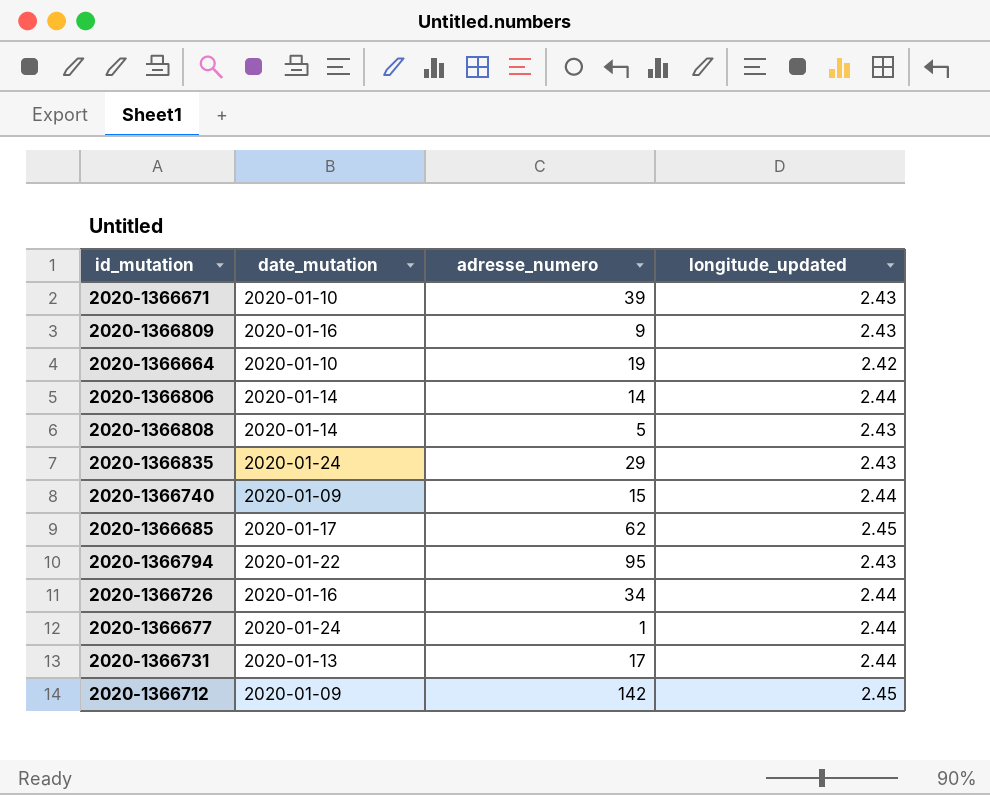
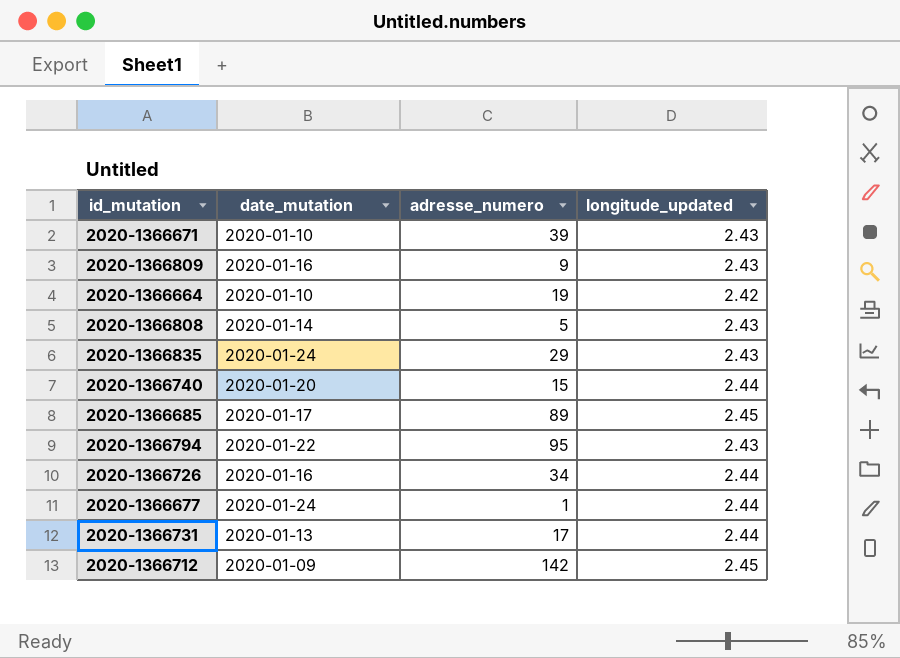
row 2020-1366806: 2020-01-14 | 14 | 2.44 -> none
2020-1366740 | date_mutation: 2020-01-09 -> 2020-01-20
2020-1366685 | adresse_numero: 62 -> 89

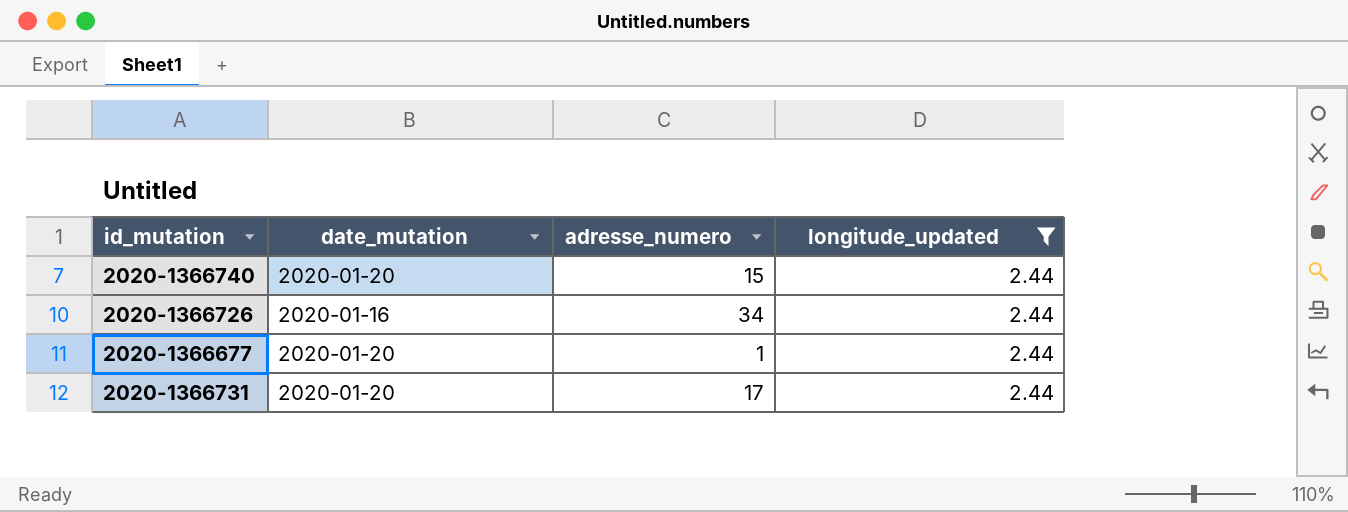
filter: none -> longitude_updated = 2.44
2020-1366677 | date_mutation: 2020-01-24 -> 2020-01-20
2020-1366731 | date_mutation: 2020-01-13 -> 2020-01-20

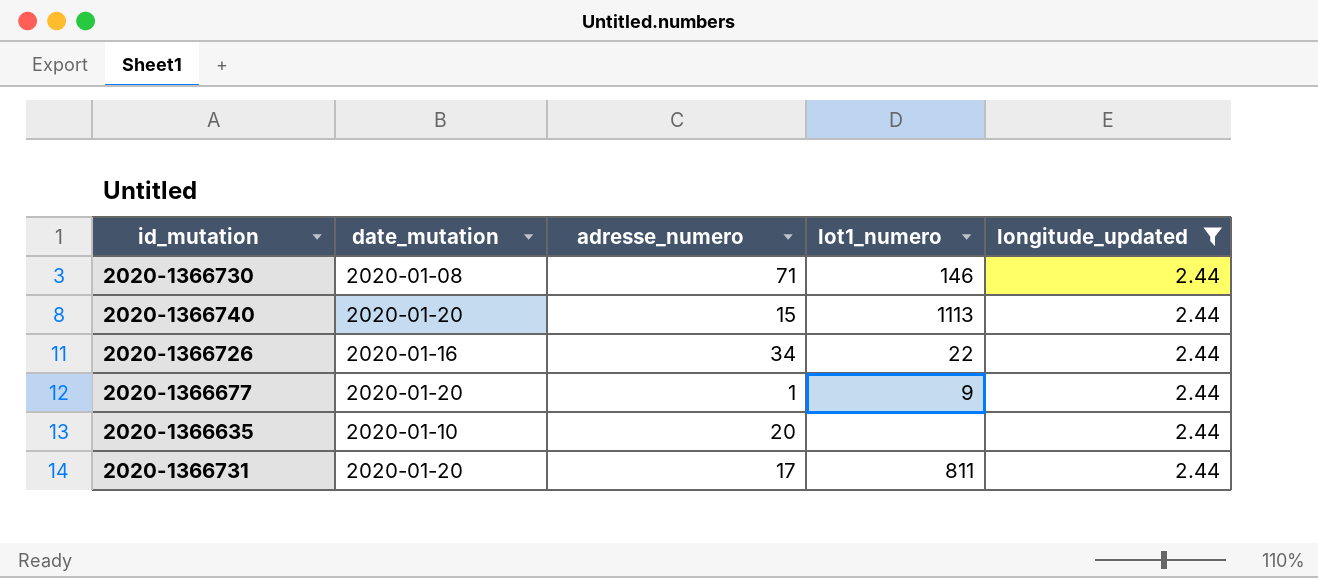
column lot1_numero | position: none -> 4
row 2020-1366730: none -> 2020-01-08 | 71 | 146 | 2.44
row 2020-1366635: none -> 2020-01-10 | 20 | none | 2.44

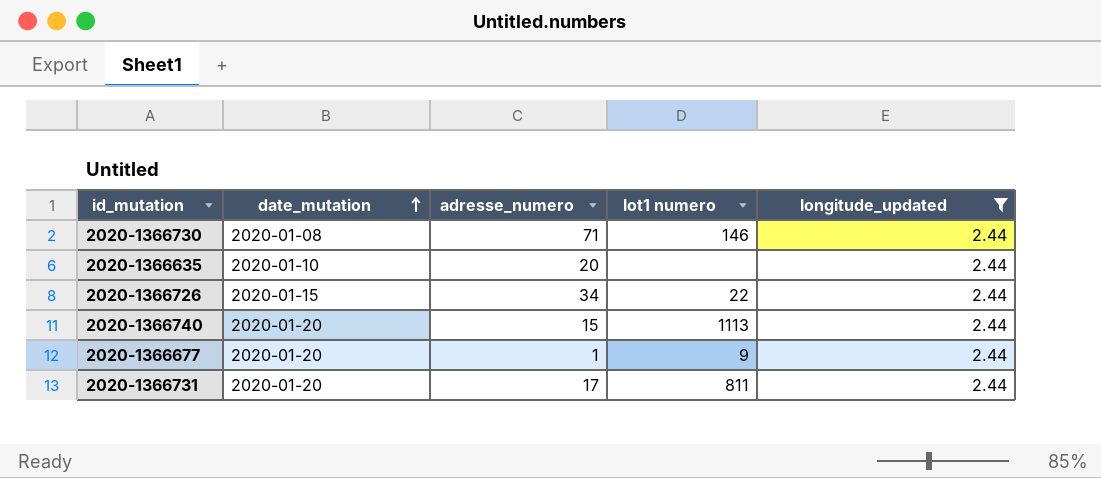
row order: none -> date_mutation ascending
column name: lot1_numero -> lot1 numero
2020-1366726 | date_mutation: 2020-01-16 -> 2020-01-15

